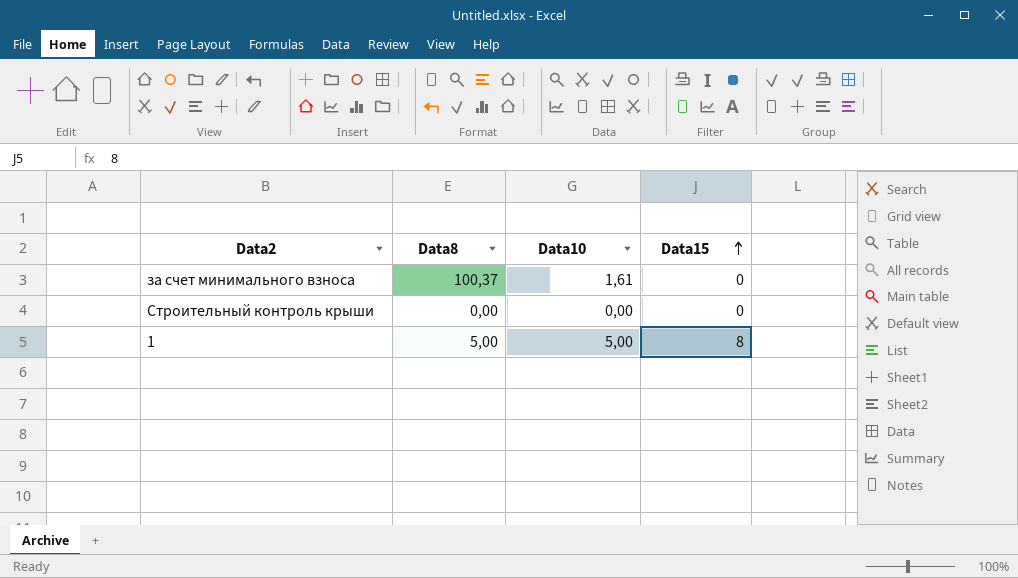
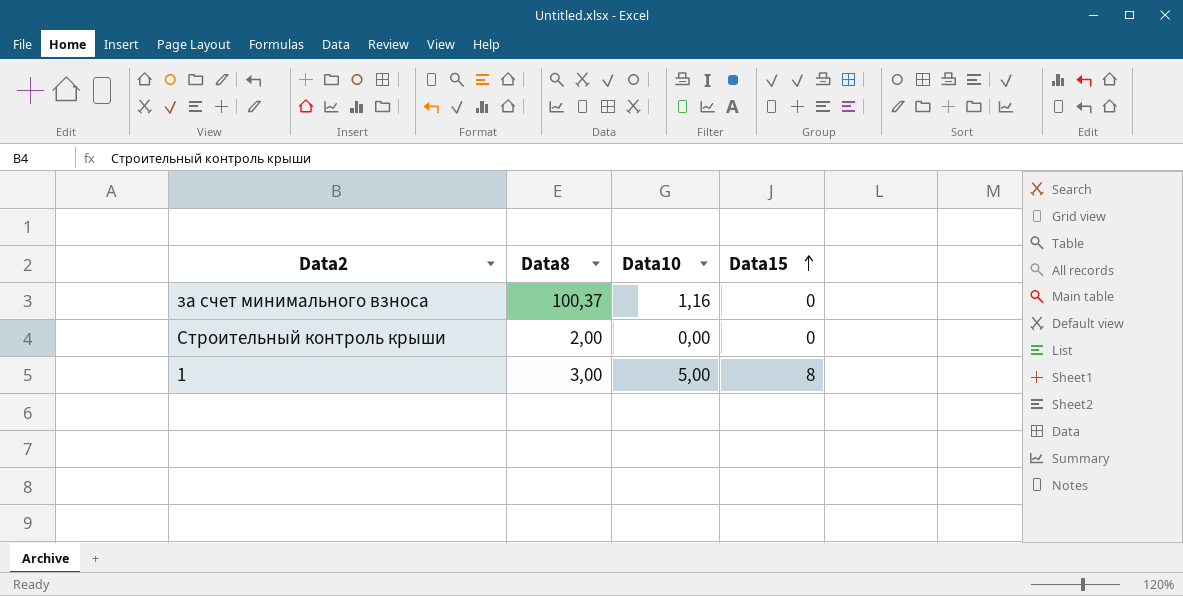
за счет минимального взноса | Data10: 1,61 -> 1,16
Строительный контроль крыши | Data8: 0,00 -> 2,00
1 | Data8: 5,00 -> 3,00

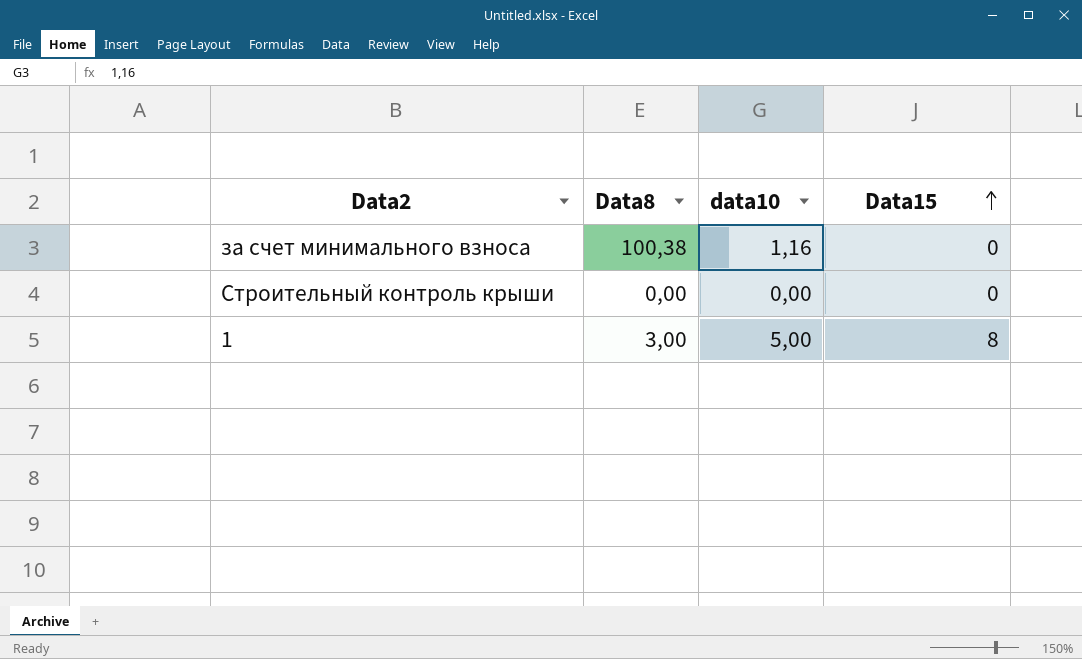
column name: Data10 -> data10
за счет минимального взноса | Data8: 100,37 -> 100,38
Строительный контроль крыши | Data8: 2,00 -> 0,00

